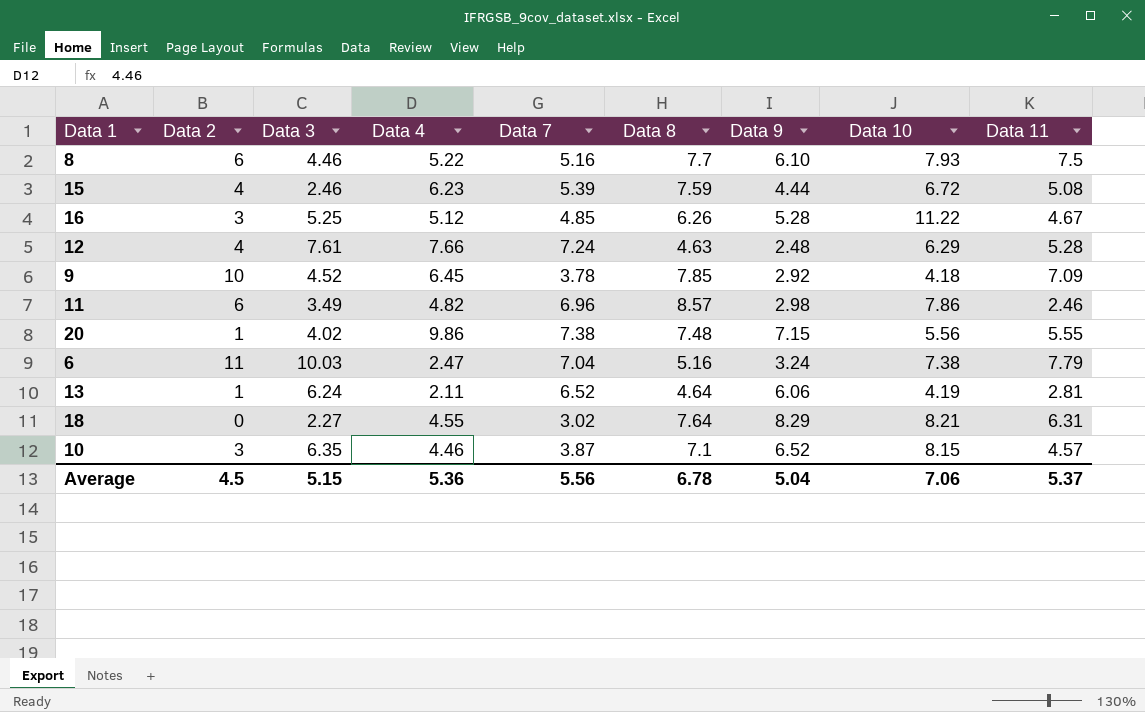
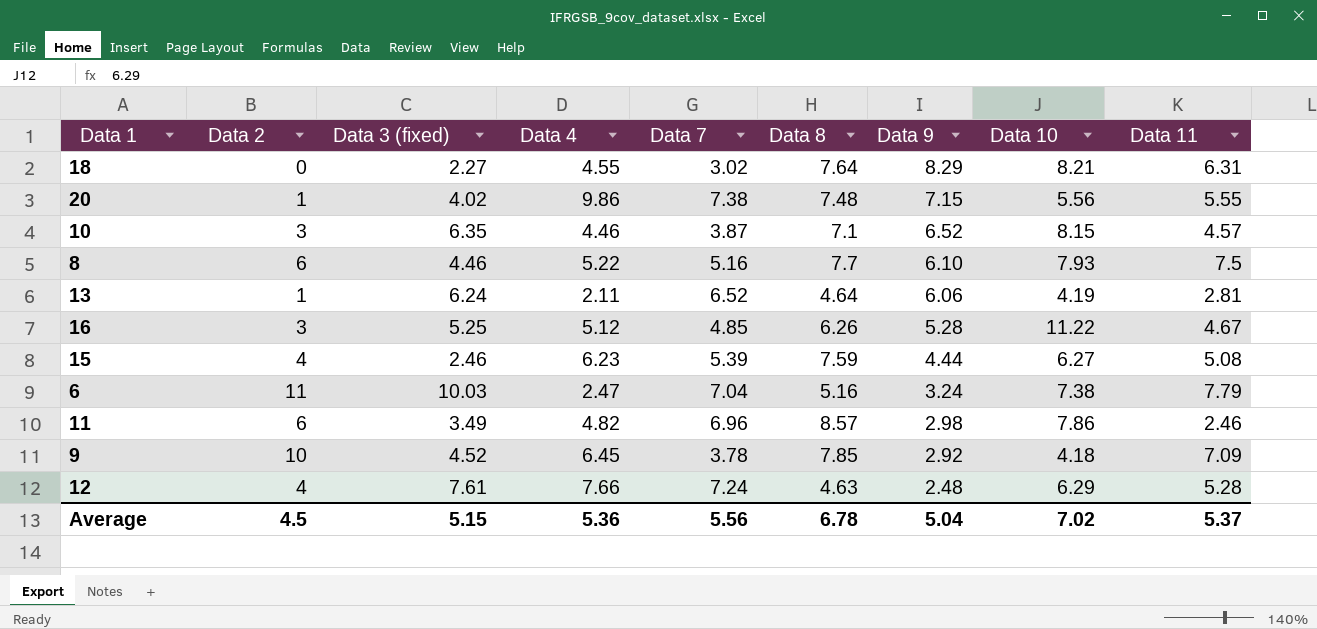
row order: none -> Data 9 descending
column name: Data 3 -> Data 3 (fixed)
15 | Data 10: 6.72 -> 6.27
Average | Data 10: 7.06 -> 7.02

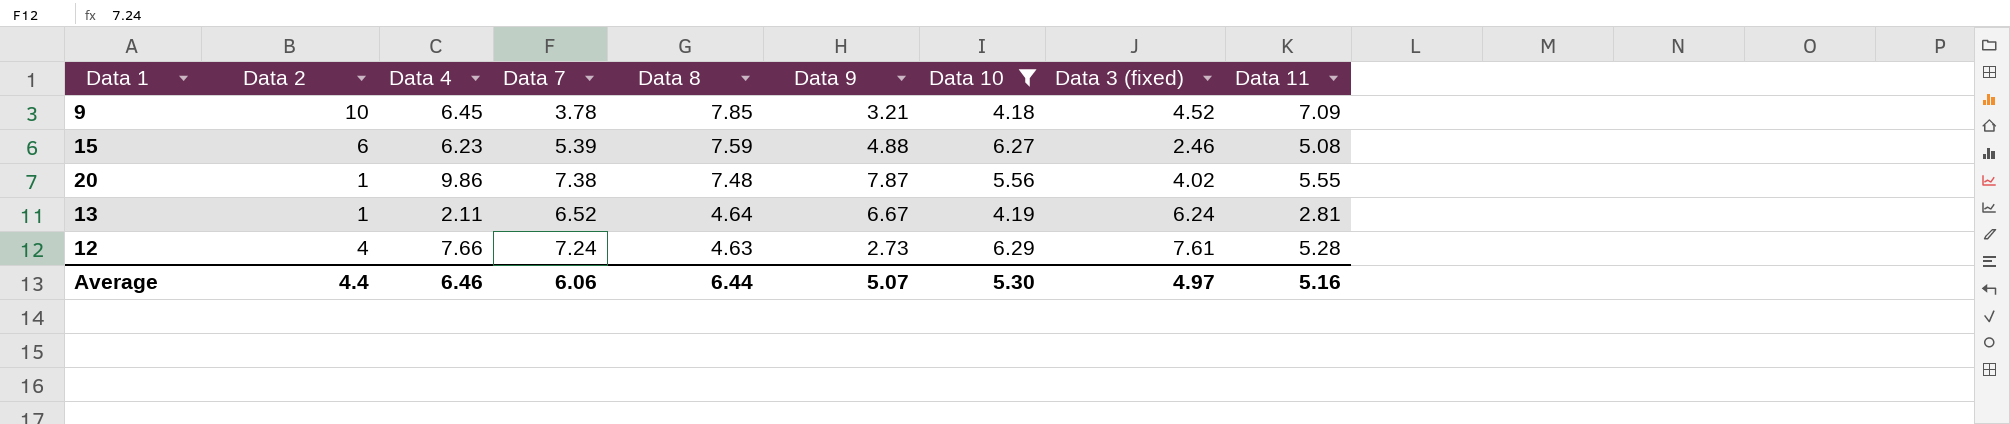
filter: none -> Data 10 <= 6.29
row order: Data 9 descending -> Data 8 descending
column Data 3 (fixed) | position: 3 -> 8
9 | Data 9: 2.92 -> 3.21
15 | Data 2: 4 -> 6
15 | Data 9: 4.44 -> 4.88
20 | Data 9: 7.15 -> 7.87
13 | Data 9: 6.06 -> 6.67
12 | Data 9: 2.48 -> 2.73
Average | Data 2: 4.5 -> 4.4
Average | Data 4: 5.36 -> 6.46
Average | Data 7: 5.56 -> 6.06
Average | Data 8: 6.78 -> 6.44
Average | Data 9: 5.04 -> 5.07
Average | Data 10: 7.02 -> 5.30
Average | Data 3 (fixed): 5.15 -> 4.97
Average | Data 11: 5.37 -> 5.16

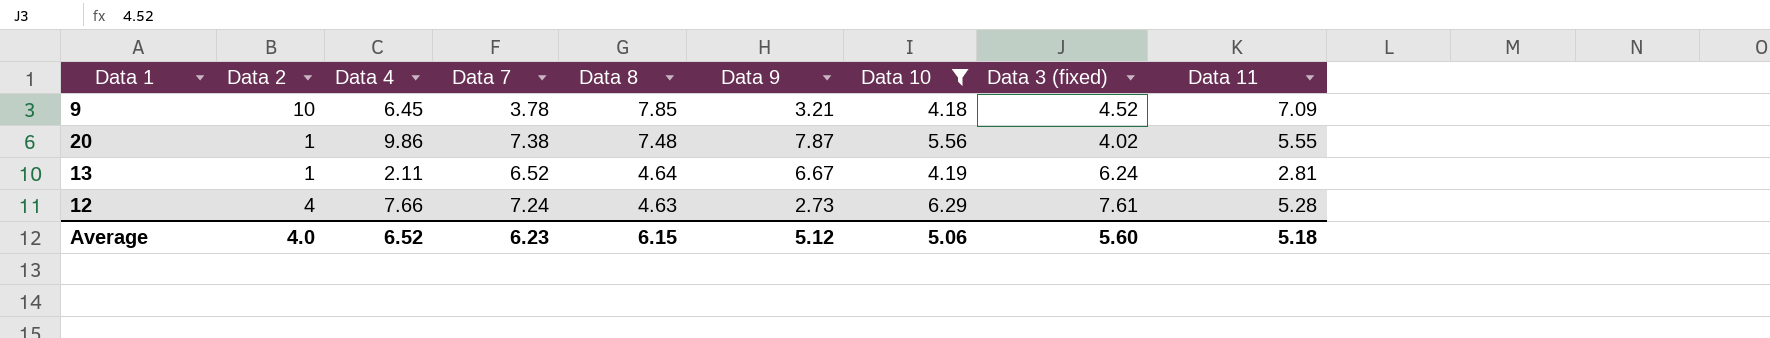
row 15: 6 | 6.23 | 5.39 | 7.59 | 4.88 | 6.27 | 2.46 | 5.08 -> none
Average | Data 2: 4.4 -> 4.0
Average | Data 4: 6.46 -> 6.52
Average | Data 7: 6.06 -> 6.23
Average | Data 8: 6.44 -> 6.15
Average | Data 9: 5.07 -> 5.12
Average | Data 10: 5.30 -> 5.06
Average | Data 3 (fixed): 4.97 -> 5.60
Average | Data 11: 5.16 -> 5.18

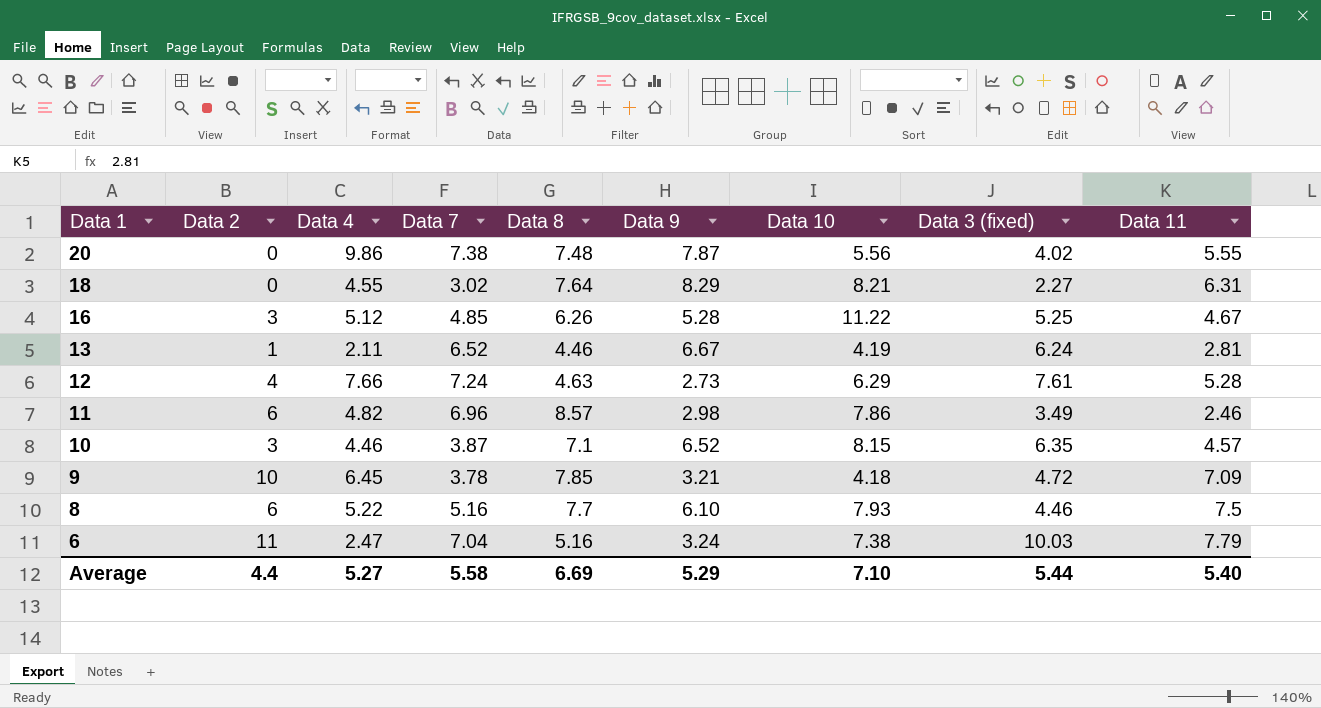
filter: Data 10 <= 6.29 -> none
row order: Data 8 descending -> Data 1 descending
20 | Data 2: 1 -> 0
13 | Data 8: 4.64 -> 4.46
9 | Data 3 (fixed): 4.52 -> 4.72
Average | Data 2: 4.0 -> 4.4
Average | Data 4: 6.52 -> 5.27
Average | Data 7: 6.23 -> 5.58
Average | Data 8: 6.15 -> 6.69
Average | Data 9: 5.12 -> 5.29
Average | Data 10: 5.06 -> 7.10
Average | Data 3 (fixed): 5.60 -> 5.44
Average | Data 11: 5.18 -> 5.40

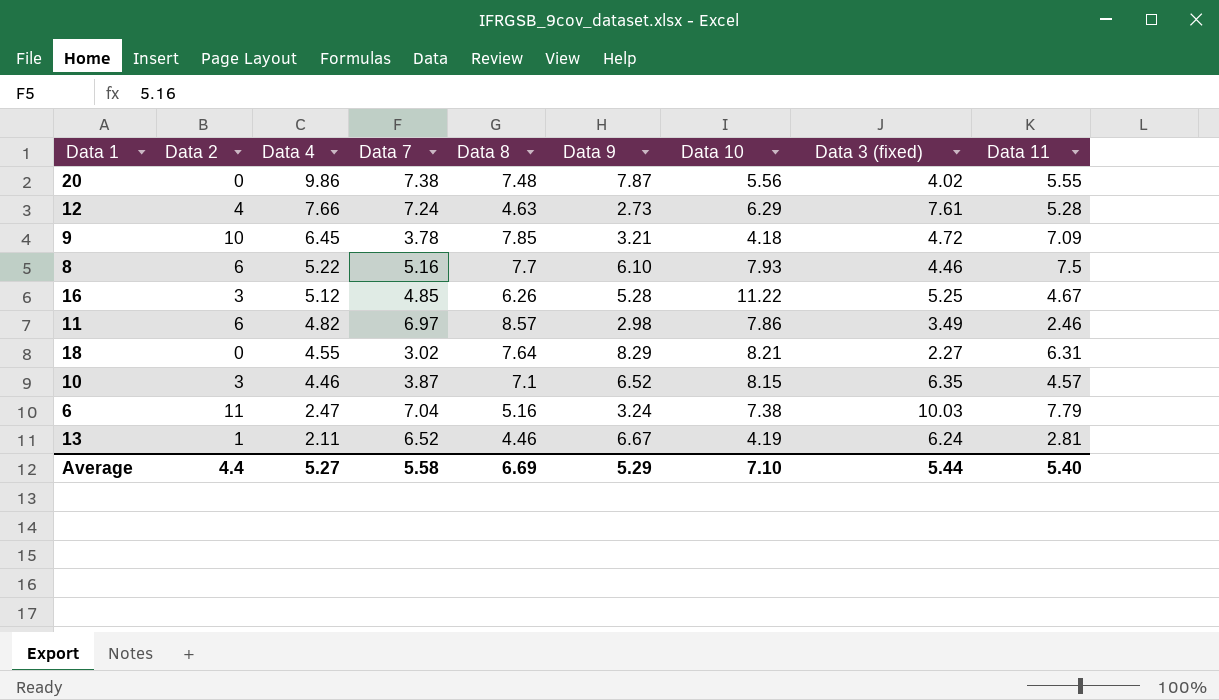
row order: Data 1 descending -> Data 4 descending
11 | Data 7: 6.96 -> 6.97

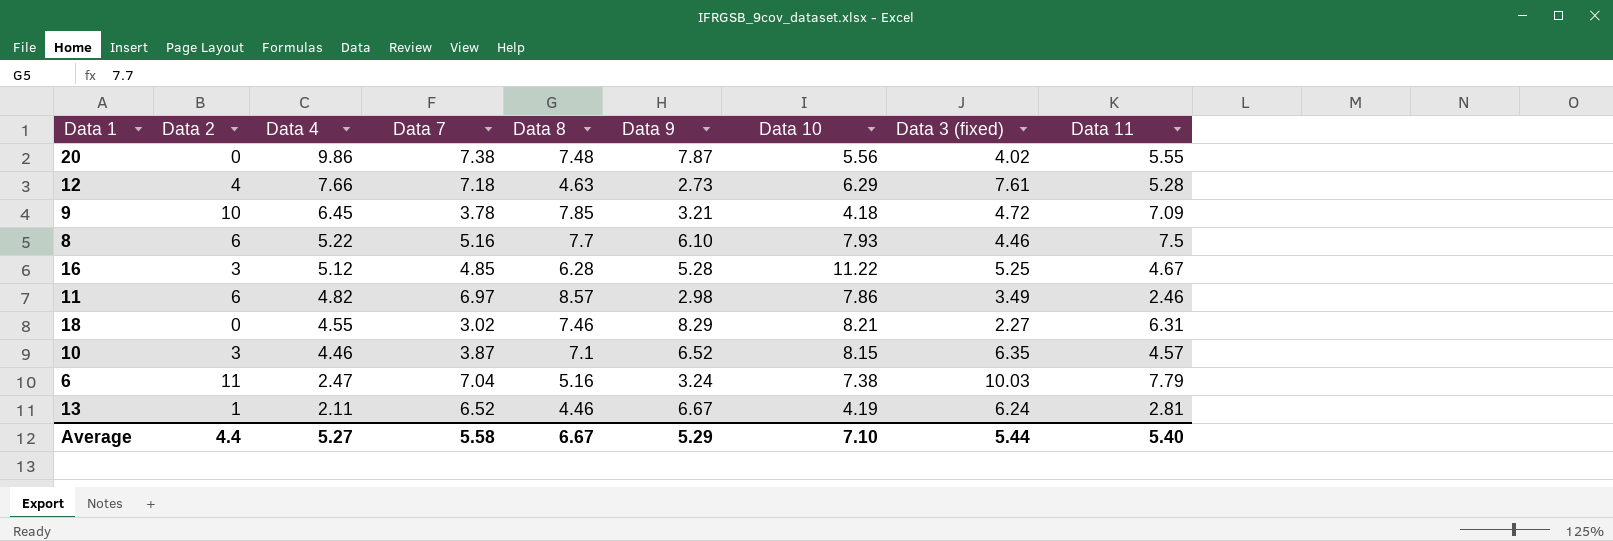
12 | Data 7: 7.24 -> 7.18
16 | Data 8: 6.26 -> 6.28
18 | Data 8: 7.64 -> 7.46
Average | Data 8: 6.69 -> 6.67

